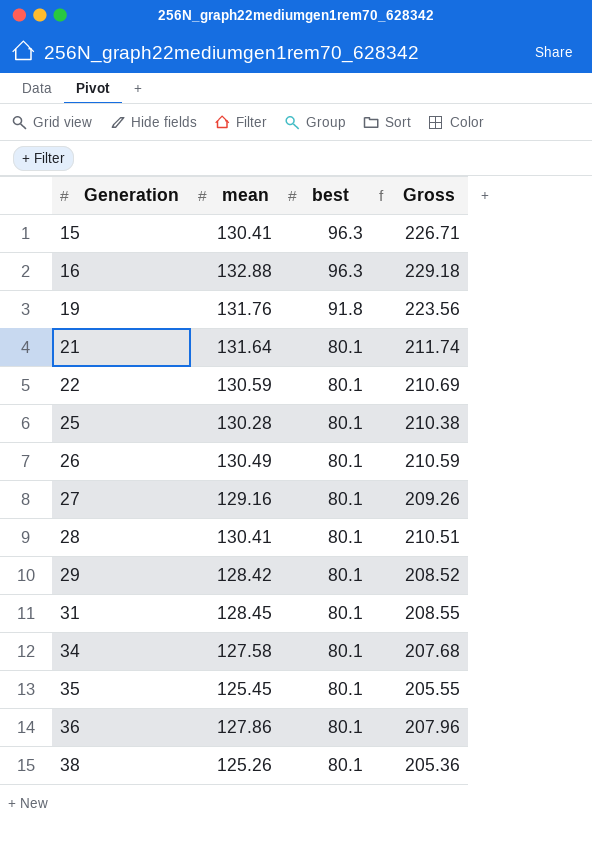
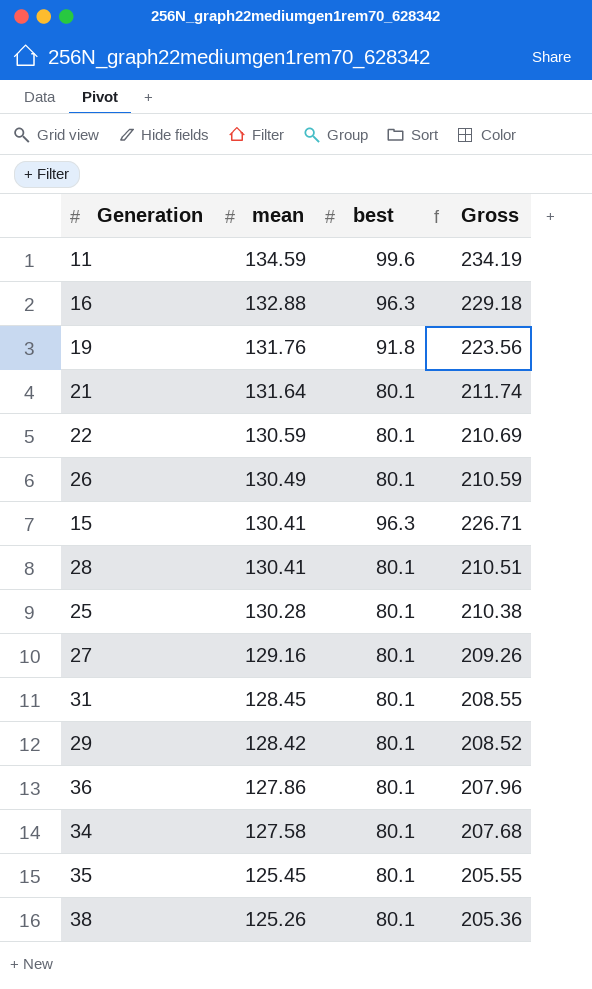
row order: Generation ascending -> mean descending
row 11: none -> 134.59 | 99.6 | 234.19

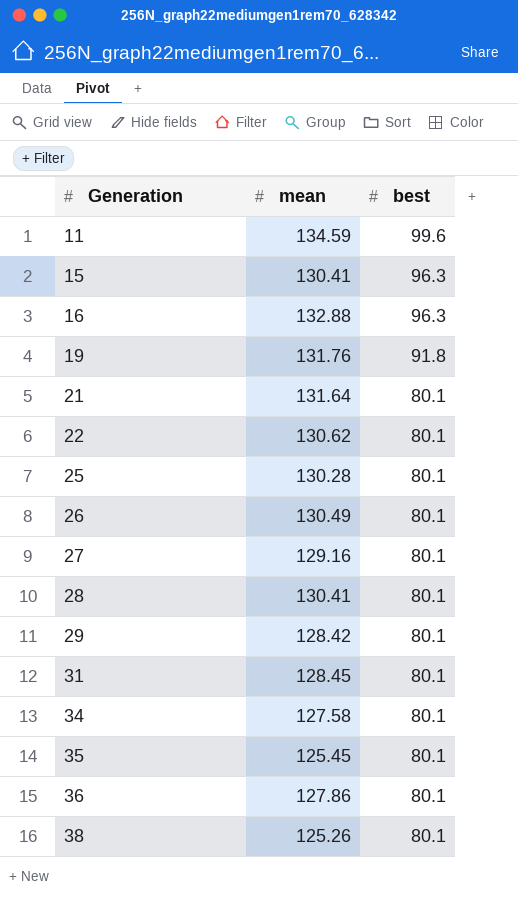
row order: mean descending -> Generation ascending
column Gross | formula: [mean] + [best] -> none
22 | mean: 130.59 -> 130.62

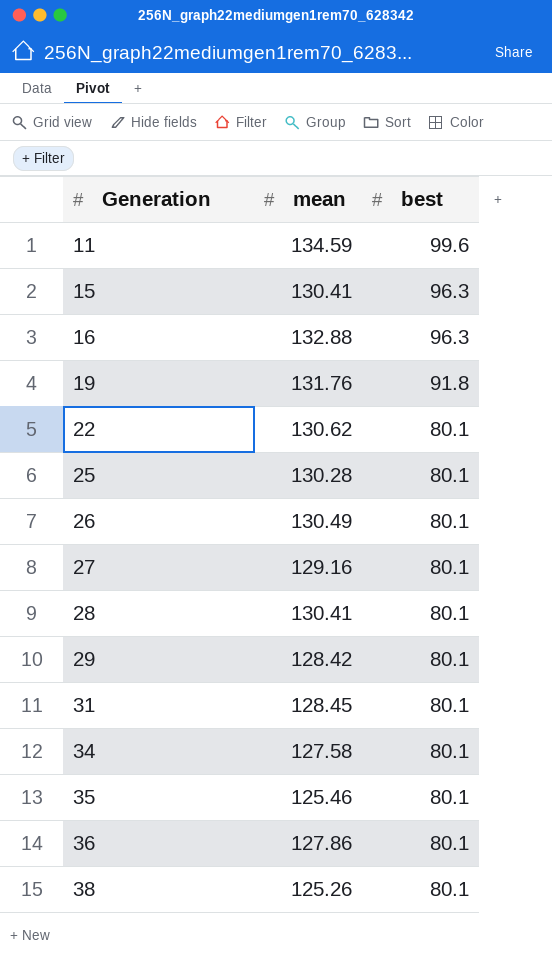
row 21: 131.64 | 80.1 -> none
35 | mean: 125.45 -> 125.46

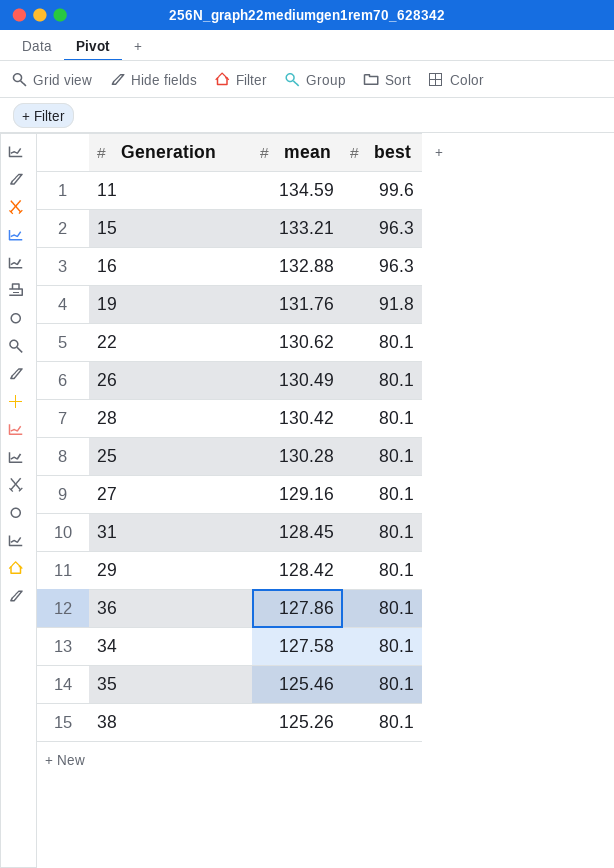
row order: Generation ascending -> mean descending
15 | mean: 130.41 -> 133.21
28 | mean: 130.41 -> 130.42

